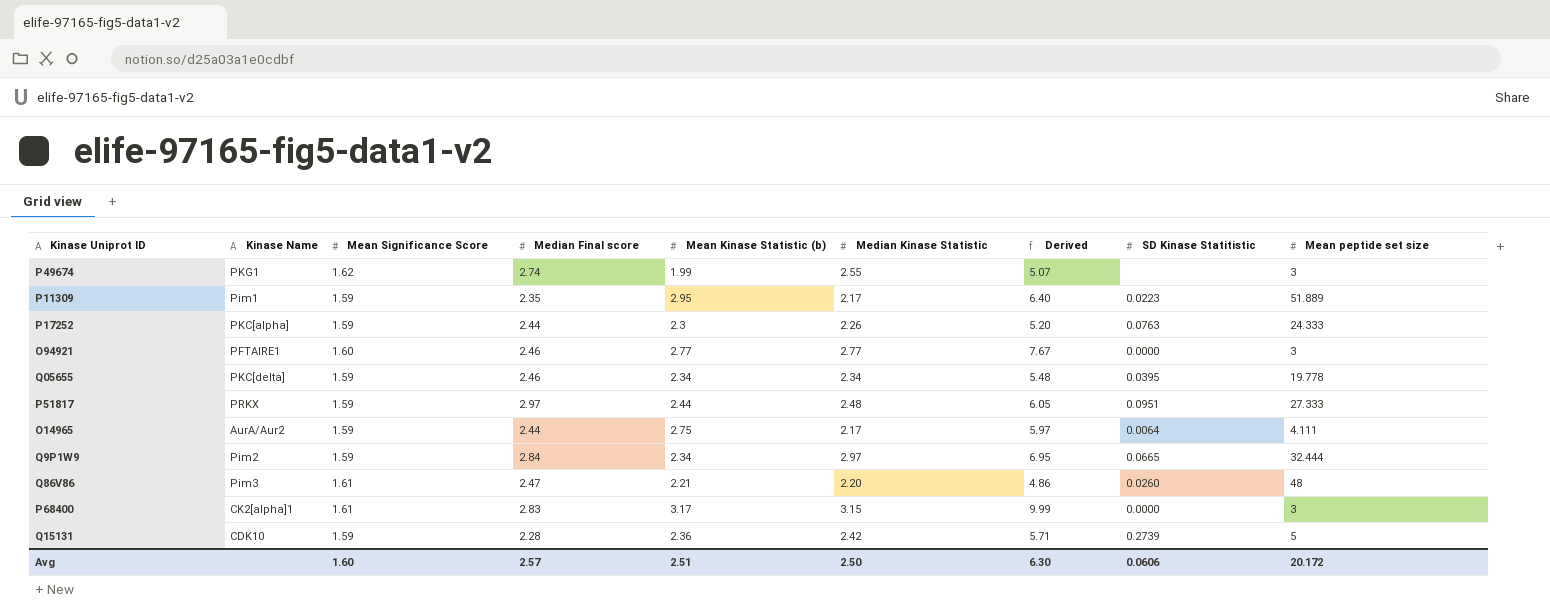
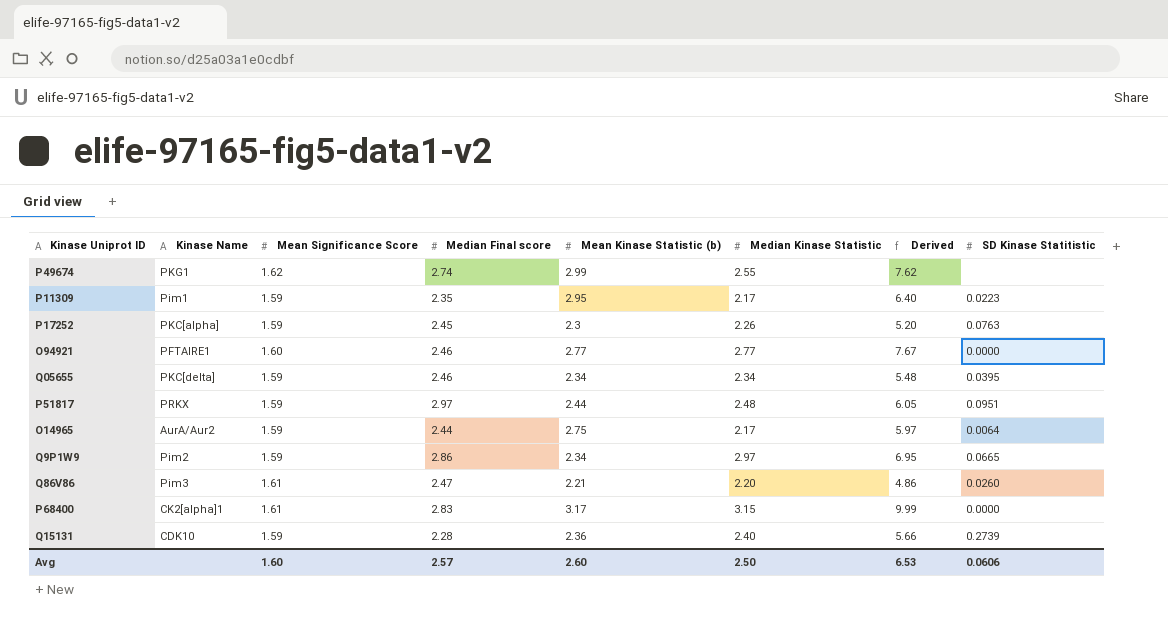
column Mean peptide set size | position: 9 -> none
P49674 | Mean Kinase Statistic (b): 1.99 -> 2.99
P49674 | Derived: 5.07 -> 7.62
P17252 | Median Final score: 2.44 -> 2.45
Q9P1W9 | Median Final score: 2.84 -> 2.86
Q15131 | Median Kinase Statistic: 2.42 -> 2.40
Q15131 | Derived: 5.71 -> 5.66
Avg | Mean Kinase Statistic (b): 2.51 -> 2.60
Avg | Derived: 6.30 -> 6.53

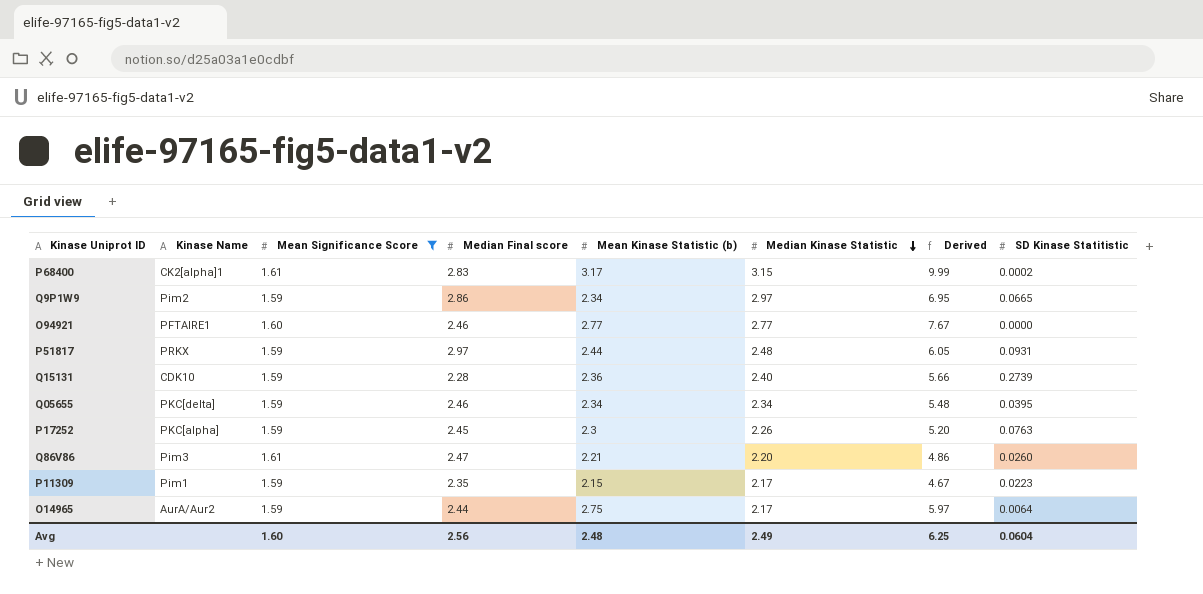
filter: none -> Mean Significance Score != 1.62
row order: none -> Median Kinase Statistic descending
P68400 | SD Kinase Statitistic: 0.0000 -> 0.0002
P51817 | SD Kinase Statitistic: 0.0951 -> 0.0931
P11309 | Mean Kinase Statistic (b): 2.95 -> 2.15
P11309 | Derived: 6.40 -> 4.67
Avg | Median Final score: 2.57 -> 2.56
Avg | Mean Kinase Statistic (b): 2.60 -> 2.48
Avg | Median Kinase Statistic: 2.50 -> 2.49
Avg | Derived: 6.53 -> 6.25
Avg | SD Kinase Statitistic: 0.0606 -> 0.0604

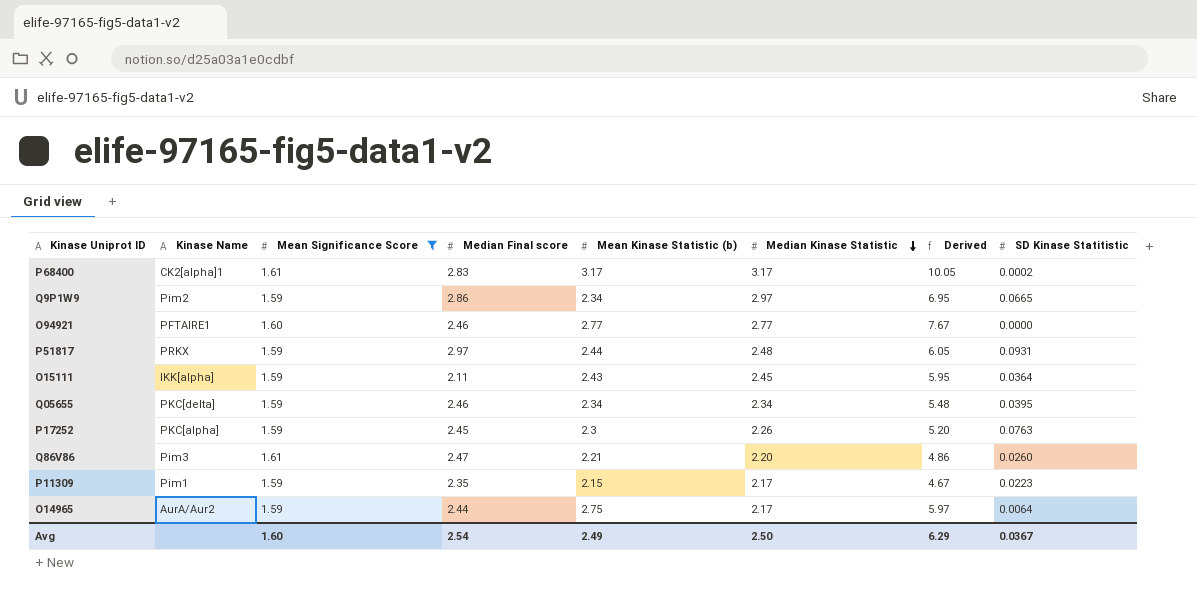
row Q15131: CDK10 | 1.59 | 2.28 | 2.36 | 2.40 | 5.66 | 0.2739 -> none
P68400 | Median Kinase Statistic: 3.15 -> 3.17
P68400 | Derived: 9.99 -> 10.05
row O15111: none -> IKK[alpha] | 1.59 | 2.11 | 2.43 | 2.45 | 5.95 | 0.0364
Avg | Median Final score: 2.56 -> 2.54
Avg | Mean Kinase Statistic (b): 2.48 -> 2.49
Avg | Median Kinase Statistic: 2.49 -> 2.50
Avg | Derived: 6.25 -> 6.29
Avg | SD Kinase Statitistic: 0.0604 -> 0.0367

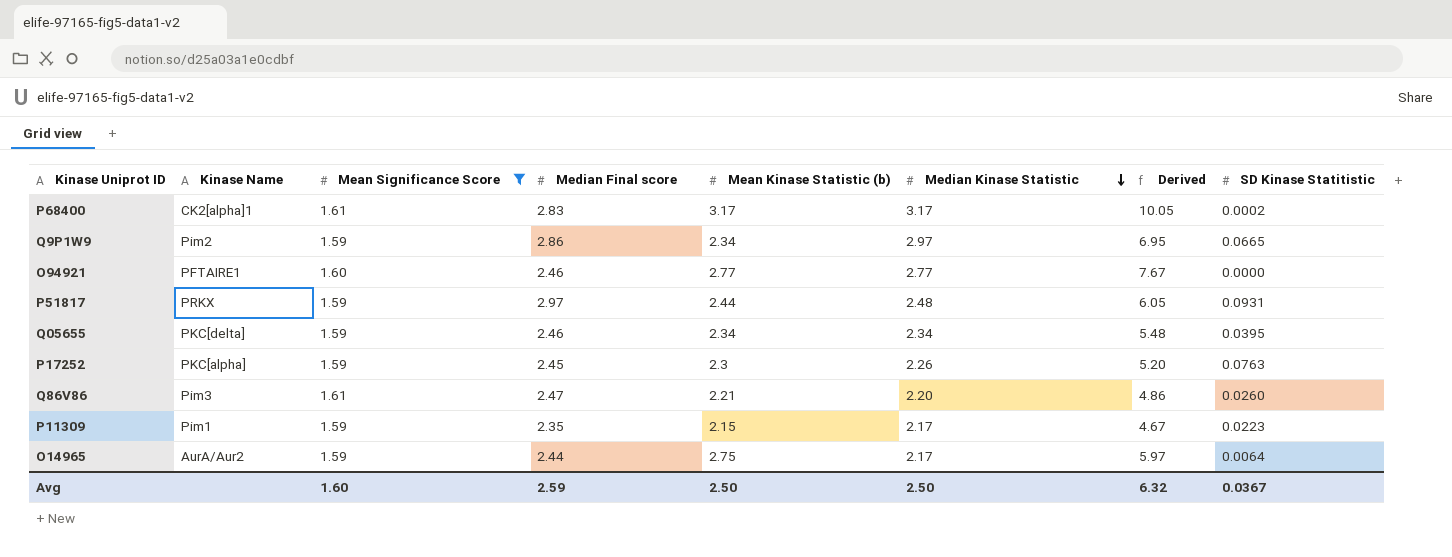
row O15111: IKK[alpha] | 1.59 | 2.11 | 2.43 | 2.45 | 5.95 | 0.0364 -> none
Avg | Median Final score: 2.54 -> 2.59
Avg | Mean Kinase Statistic (b): 2.49 -> 2.50
Avg | Derived: 6.29 -> 6.32

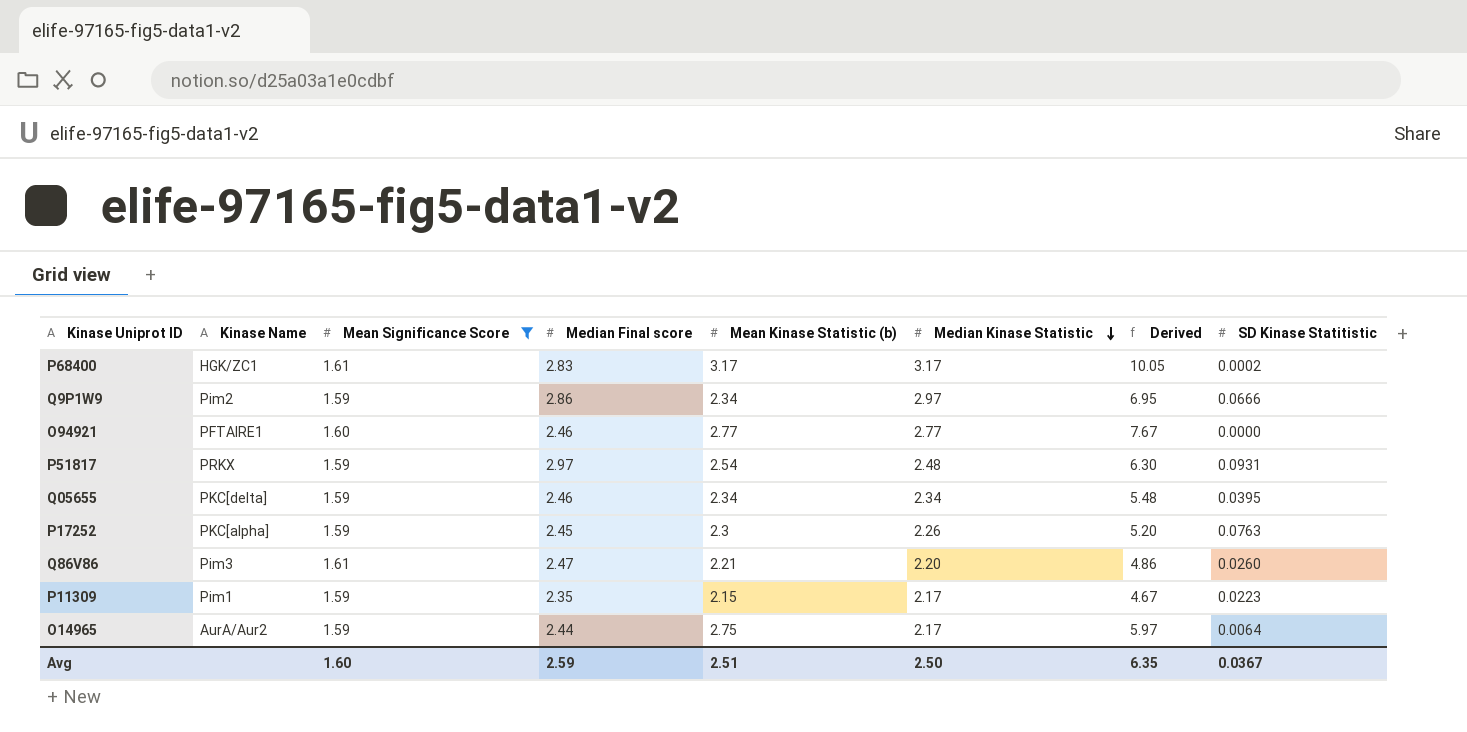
P68400 | Kinase Name: CK2[alpha]1 -> HGK/ZC1
Q9P1W9 | SD Kinase Statitistic: 0.0665 -> 0.0666
P51817 | Mean Kinase Statistic (b): 2.44 -> 2.54
P51817 | Derived: 6.05 -> 6.30
Avg | Mean Kinase Statistic (b): 2.50 -> 2.51
Avg | Derived: 6.32 -> 6.35

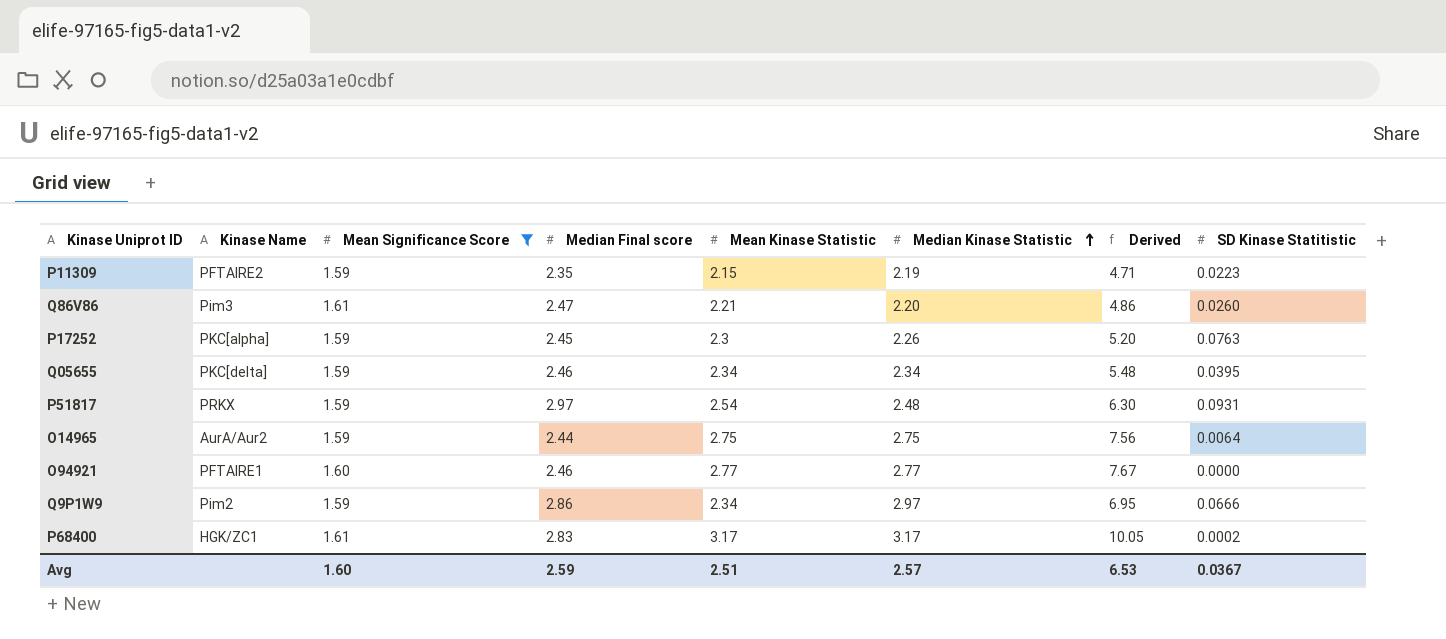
row order: Median Kinase Statistic descending -> Median Kinase Statistic ascending
column name: Mean Kinase Statistic (b) -> Mean Kinase Statistic
P11309 | Kinase Name: Pim1 -> PFTAIRE2
P11309 | Median Kinase Statistic: 2.17 -> 2.19
P11309 | Derived: 4.67 -> 4.71
O14965 | Median Kinase Statistic: 2.17 -> 2.75
O14965 | Derived: 5.97 -> 7.56
Avg | Median Kinase Statistic: 2.50 -> 2.57
Avg | Derived: 6.35 -> 6.53

